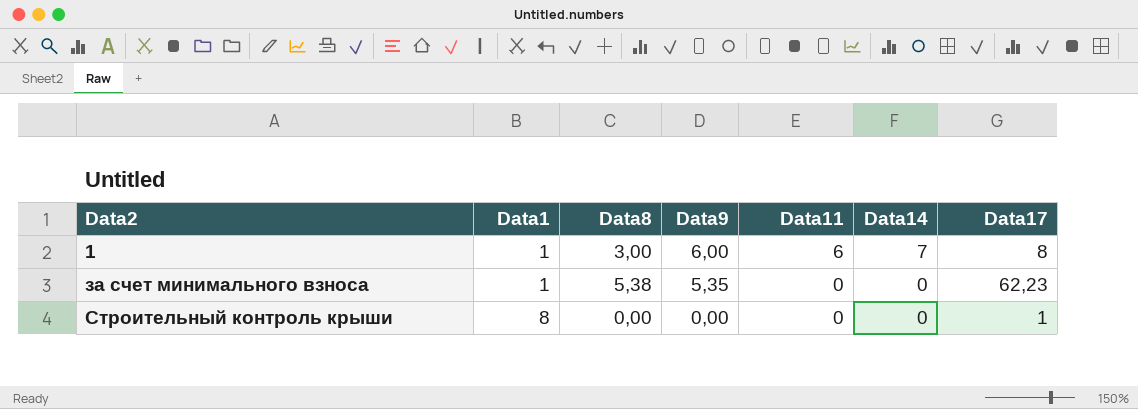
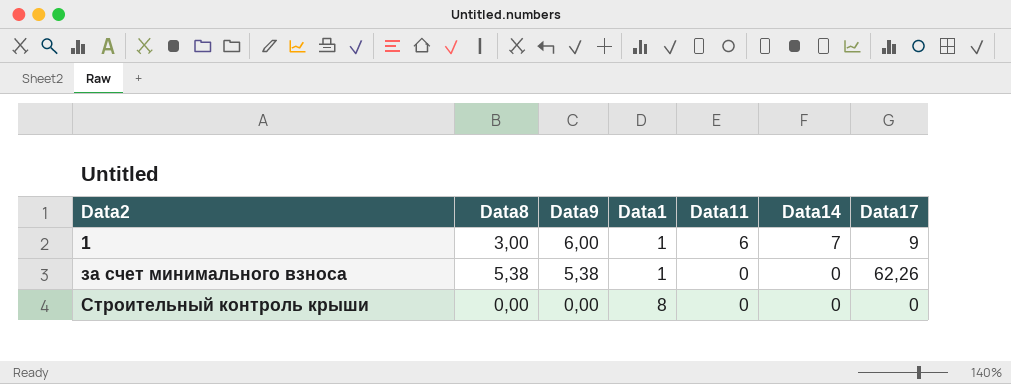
column Data1 | position: 2 -> 4
1 | Data17: 8 -> 9
за счет минимального взноса | Data9: 5,35 -> 5,38
за счет минимального взноса | Data17: 62,23 -> 62,26
Строительный контроль крыши | Data17: 1 -> 0

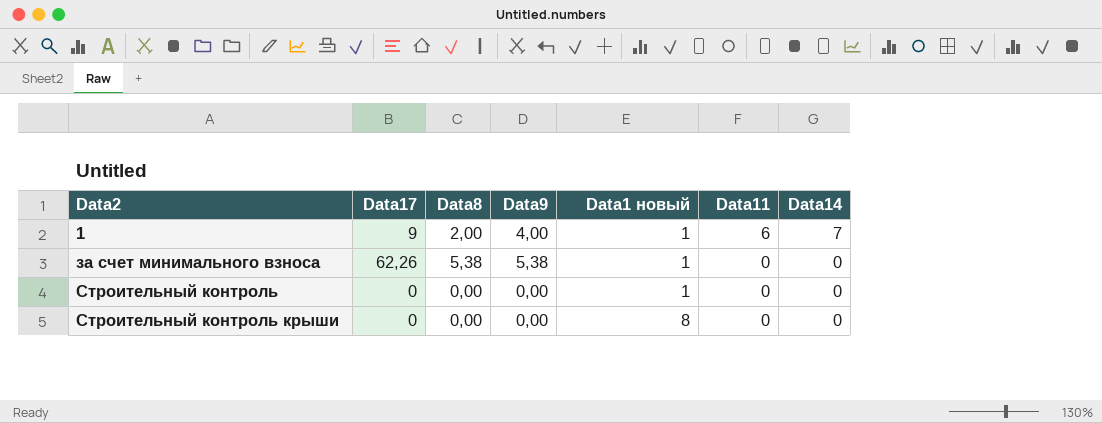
column Data17 | position: 7 -> 2
column name: Data1 -> Data1 новый
1 | Data8: 3,00 -> 2,00
1 | Data9: 6,00 -> 4,00
row Строительный контроль: none -> 0 | 0,00 | 0,00 | 1 | 0 | 0

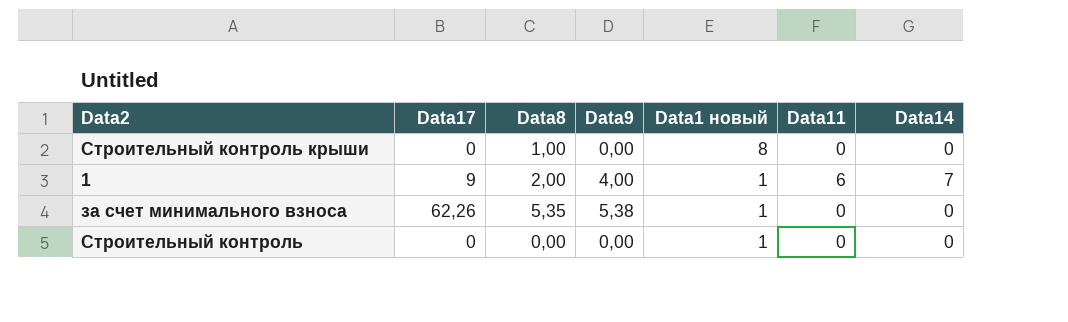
row order: Data2 ascending -> Data1 новый descending
Строительный контроль крыши | Data8: 0,00 -> 1,00
за счет минимального взноса | Data8: 5,38 -> 5,35

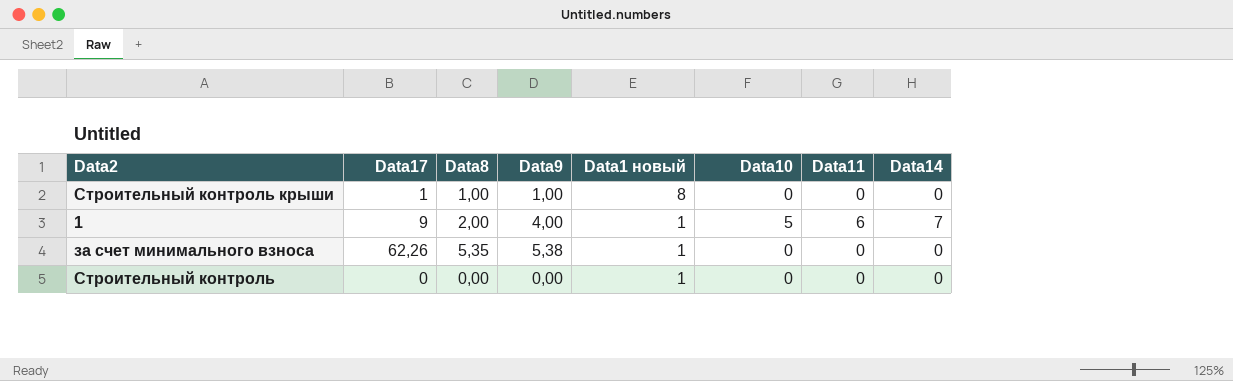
column Data10 | position: none -> 6
Строительный контроль крыши | Data17: 0 -> 1
Строительный контроль крыши | Data9: 0,00 -> 1,00

